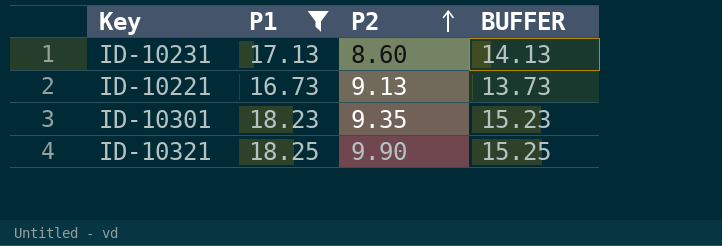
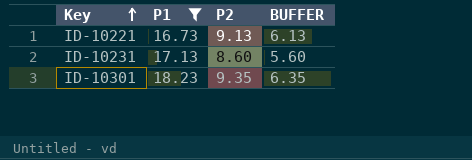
row order: P2 ascending -> Key ascending
column BUFFER | formula: [P1] - 3 -> [P2] - 3
row ID-10321: 18.25 | 9.90 | 15.25 -> none

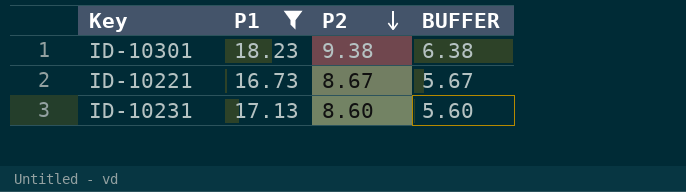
row order: Key ascending -> P2 descending
ID-10301 | P2: 9.35 -> 9.38
ID-10301 | BUFFER: 6.35 -> 6.38
ID-10221 | P2: 9.13 -> 8.67
ID-10221 | BUFFER: 6.13 -> 5.67

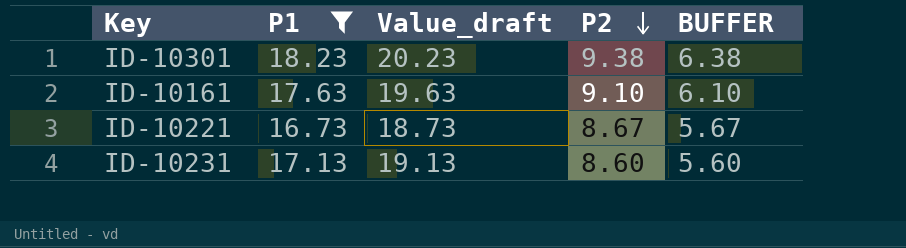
column Value_draft | formula: none -> [P1] + 2
row ID-10161: none -> 17.63 | 19.63 | 9.10 | 6.10

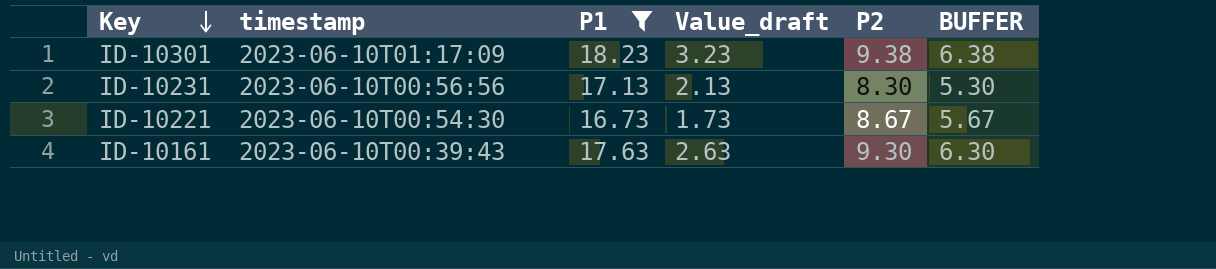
row order: P2 descending -> Key descending
column timestamp | position: none -> 2
column Value_draft | formula: [P1] + 2 -> [P1] - 15
ID-10231 | P2: 8.60 -> 8.30
ID-10231 | BUFFER: 5.60 -> 5.30
ID-10161 | P2: 9.10 -> 9.30
ID-10161 | BUFFER: 6.10 -> 6.30

